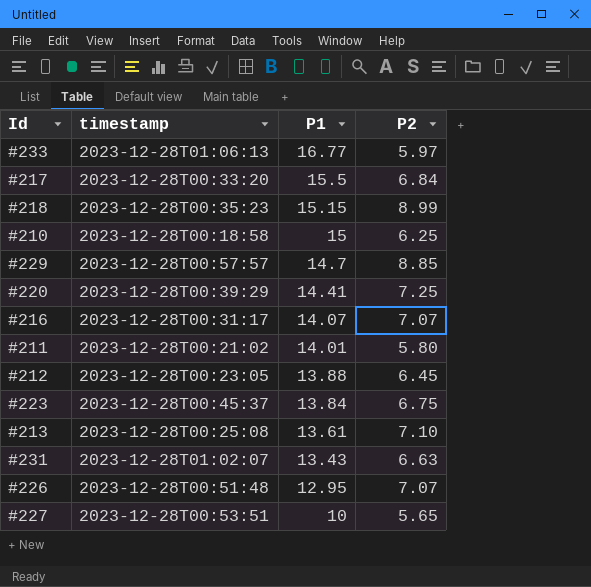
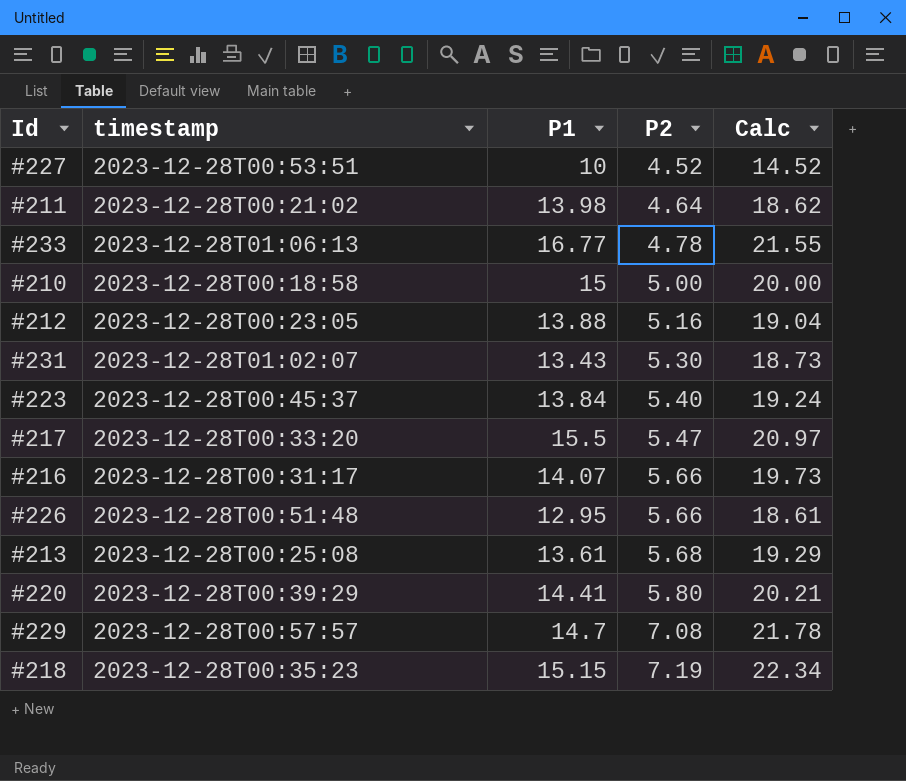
row order: P1 descending -> P2 ascending
column Calc | formula: none -> [P1] + [P2]
#227 | P2: 5.65 -> 4.52
#211 | P1: 14.01 -> 13.98
#211 | P2: 5.80 -> 4.64
#233 | P2: 5.97 -> 4.78
#210 | P2: 6.25 -> 5.00
#212 | P2: 6.45 -> 5.16
#231 | P2: 6.63 -> 5.30
#223 | P2: 6.75 -> 5.40
#217 | P2: 6.84 -> 5.47
#216 | P2: 7.07 -> 5.66
#226 | P2: 7.07 -> 5.66
#213 | P2: 7.10 -> 5.68
#220 | P2: 7.25 -> 5.80
#229 | P2: 8.85 -> 7.08
#218 | P2: 8.99 -> 7.19

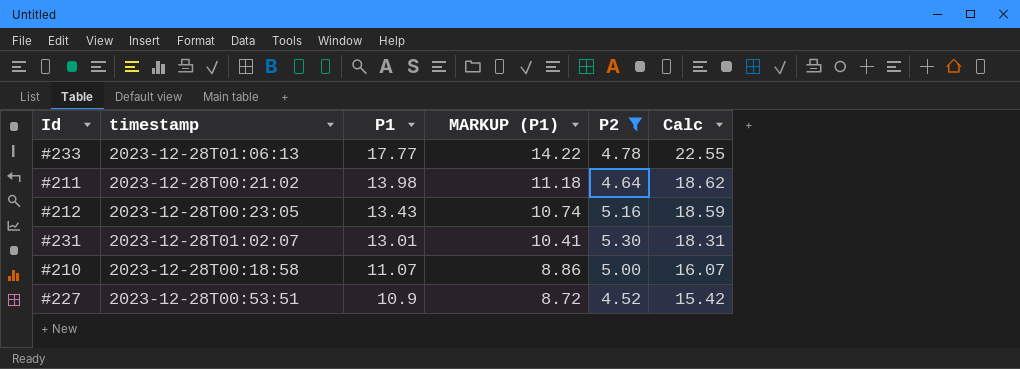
filter: none -> P2 <= 5.30
row order: P2 ascending -> P1 descending
column MARKUP (P1) | formula: none -> [P1] * 0.8
#233 | P1: 16.77 -> 17.77
#233 | Calc: 21.55 -> 22.55
#212 | P1: 13.88 -> 13.43
#212 | Calc: 19.04 -> 18.59
#231 | P1: 13.43 -> 13.01
#231 | Calc: 18.73 -> 18.31
#210 | P1: 15 -> 11.07
#210 | Calc: 20.00 -> 16.07
#227 | P1: 10 -> 10.9
#227 | Calc: 14.52 -> 15.42

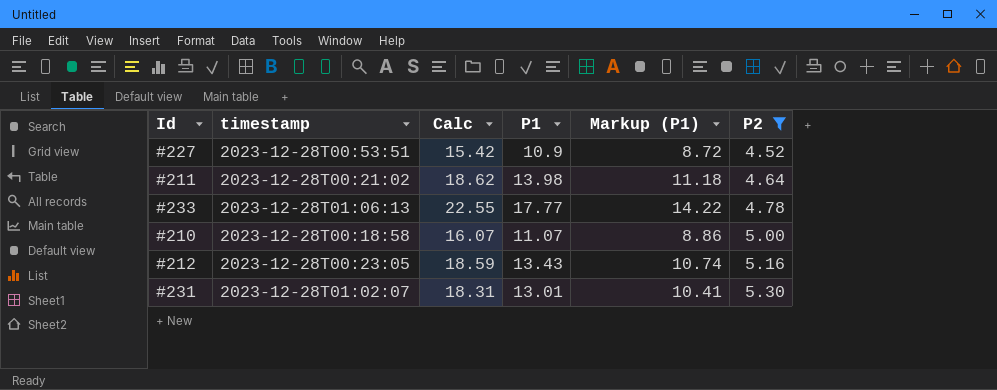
row order: P1 descending -> P2 ascending
column Calc | position: 6 -> 3
column name: MARKUP (P1) -> Markup (P1)

